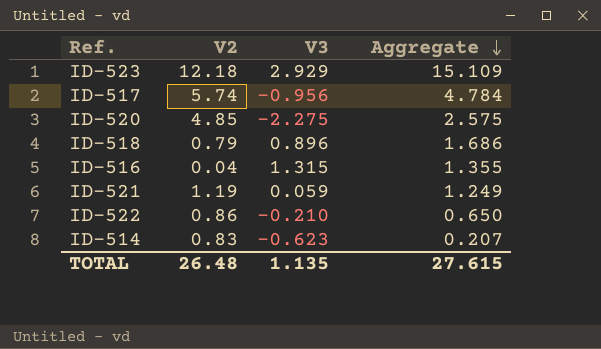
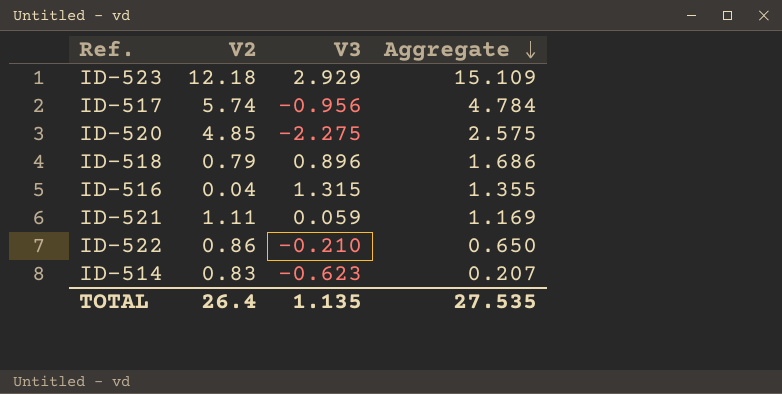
ID-521 | V2: 1.19 -> 1.11
ID-521 | Aggregate: 1.249 -> 1.169
TOTAL | V2: 26.48 -> 26.4
TOTAL | Aggregate: 27.615 -> 27.535

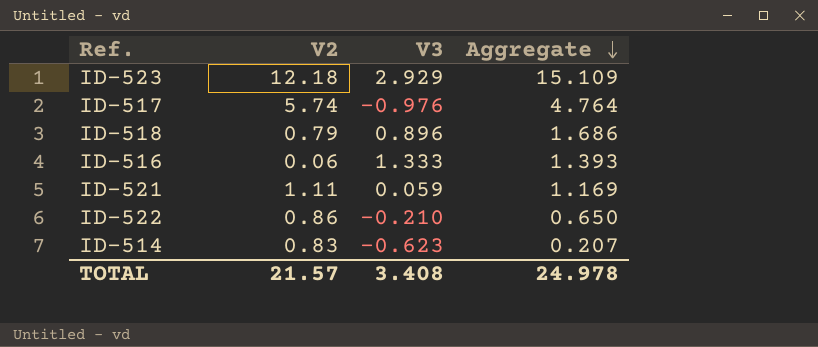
row ID-520: 4.85 | -2.275 | 2.575 -> none
ID-517 | V3: -0.956 -> -0.976
ID-517 | Aggregate: 4.784 -> 4.764
ID-516 | V2: 0.04 -> 0.06
ID-516 | V3: 1.315 -> 1.333
ID-516 | Aggregate: 1.355 -> 1.393
TOTAL | V2: 26.4 -> 21.57
TOTAL | V3: 1.135 -> 3.408
TOTAL | Aggregate: 27.535 -> 24.978

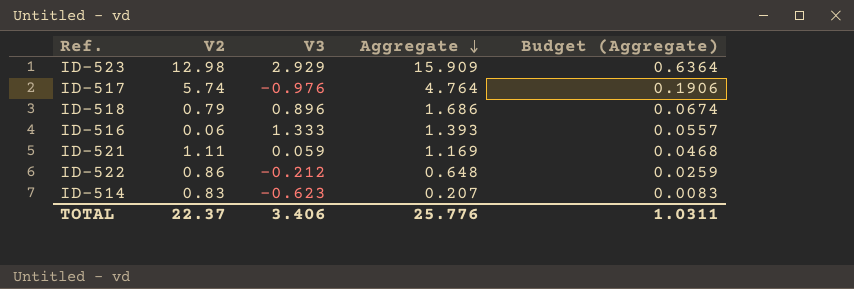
column Budget (Aggregate) | formula: none -> [Aggregate] * 0.04
ID-523 | V2: 12.18 -> 12.98
ID-523 | Aggregate: 15.109 -> 15.909
ID-522 | V3: -0.210 -> -0.212
ID-522 | Aggregate: 0.650 -> 0.648
TOTAL | V2: 21.57 -> 22.37
TOTAL | V3: 3.408 -> 3.406
TOTAL | Aggregate: 24.978 -> 25.776

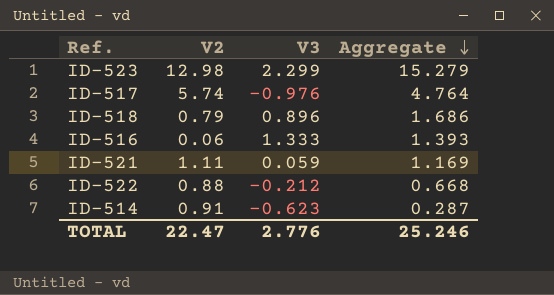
column Budget (Aggregate) | formula: [Aggregate] * 0.04 -> none
ID-523 | V3: 2.929 -> 2.299
ID-523 | Aggregate: 15.909 -> 15.279
ID-522 | V2: 0.86 -> 0.88
ID-522 | Aggregate: 0.648 -> 0.668
ID-514 | V2: 0.83 -> 0.91
ID-514 | Aggregate: 0.207 -> 0.287
TOTAL | V2: 22.37 -> 22.47
TOTAL | V3: 3.406 -> 2.776
TOTAL | Aggregate: 25.776 -> 25.246

